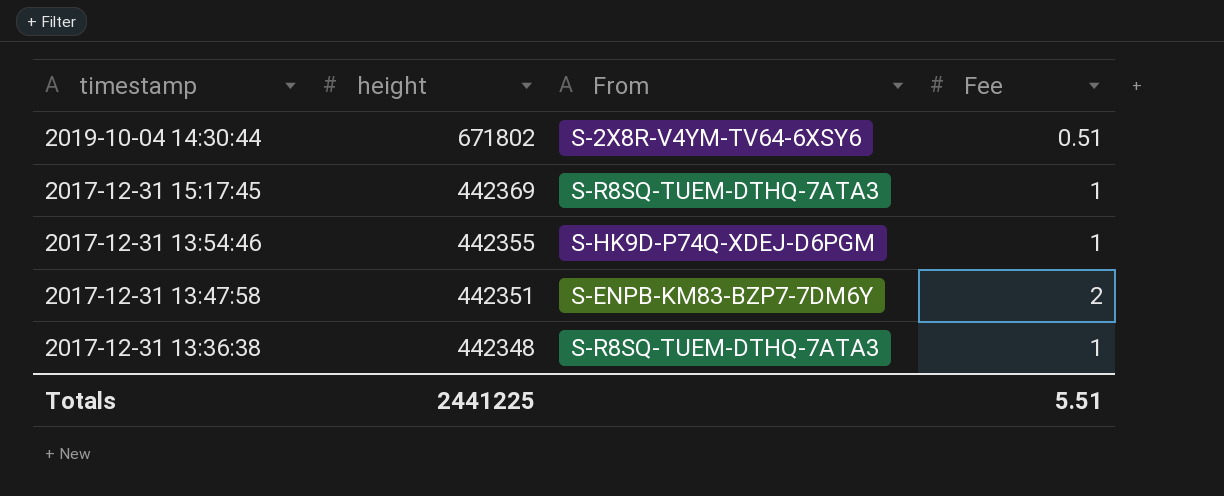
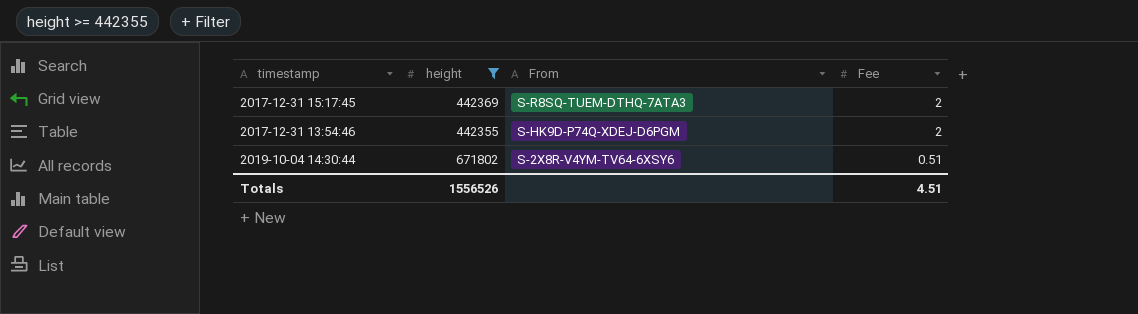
filter: none -> height >= 442355
row order: timestamp descending -> From descending
2017-12-31 15:17:45 | Fee: 1 -> 2
2017-12-31 13:54:46 | Fee: 1 -> 2
Totals | height: 2441225 -> 1556526
Totals | Fee: 5.51 -> 4.51

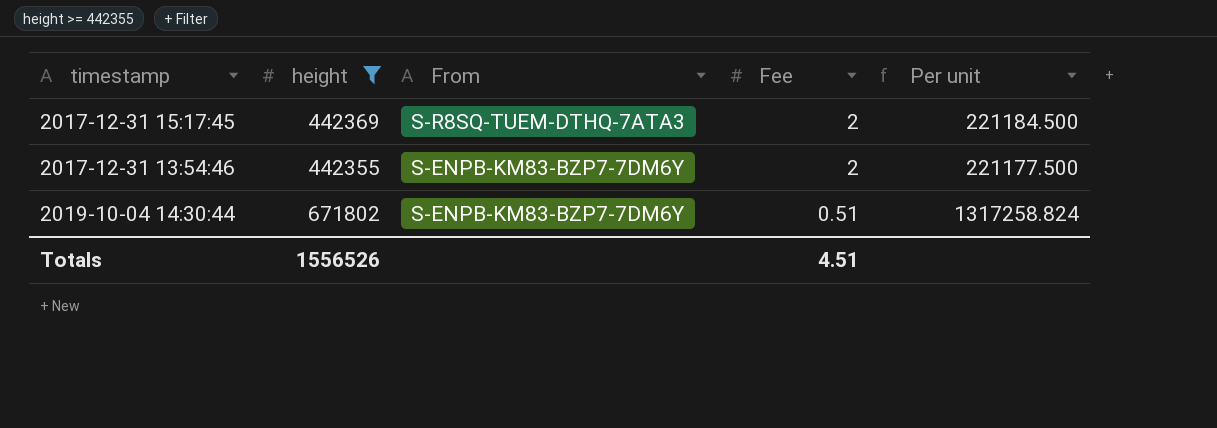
column Per unit | formula: none -> [height] / [Fee]
2017-12-31 13:54:46 | From: S-HK9D-P74Q-XDEJ-D6PGM -> S-ENPB-KM83-BZP7-7DM6Y
2019-10-04 14:30:44 | From: S-2X8R-V4YM-TV64-6XSY6 -> S-ENPB-KM83-BZP7-7DM6Y

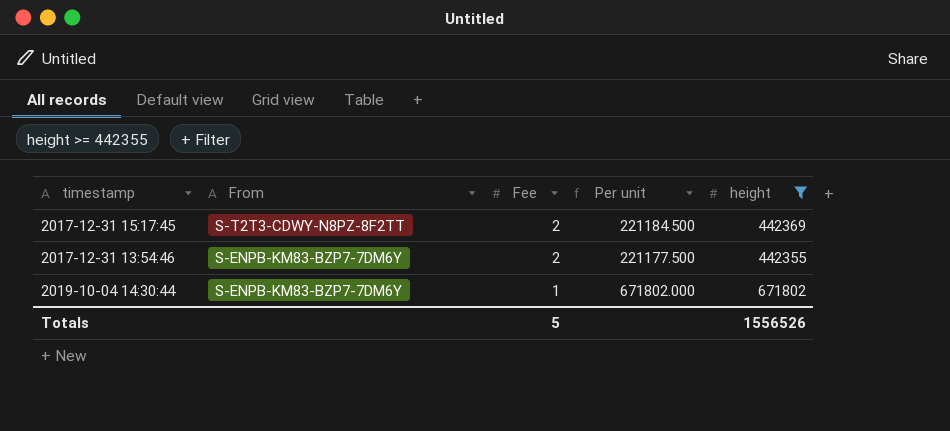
column height | position: 2 -> 5
2017-12-31 15:17:45 | From: S-R8SQ-TUEM-DTHQ-7ATA3 -> S-T2T3-CDWY-N8PZ-8F2TT
2019-10-04 14:30:44 | Fee: 0.51 -> 1
2019-10-04 14:30:44 | Per unit: 1317258.824 -> 671802.000
Totals | Fee: 4.51 -> 5

